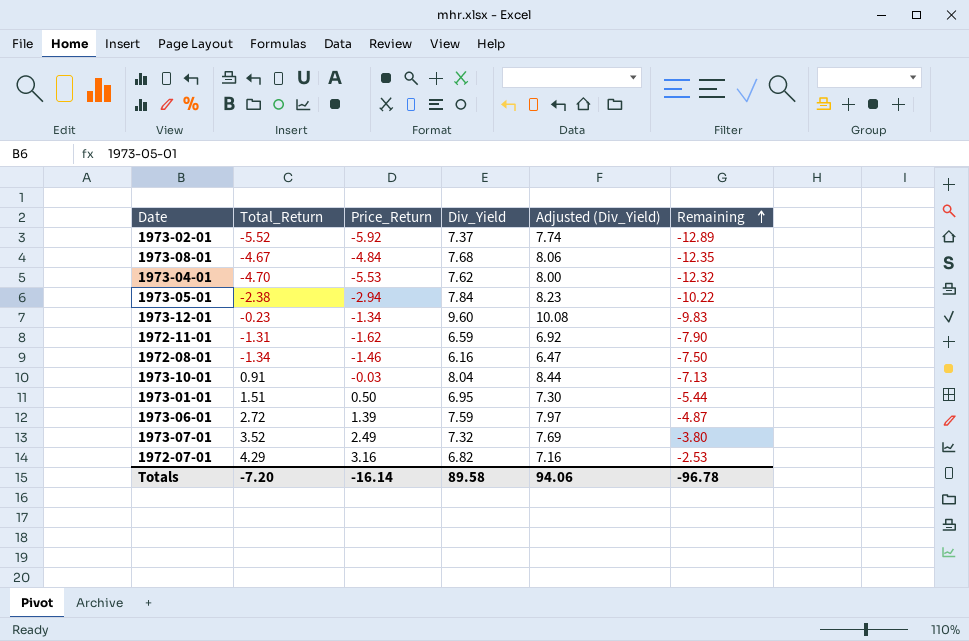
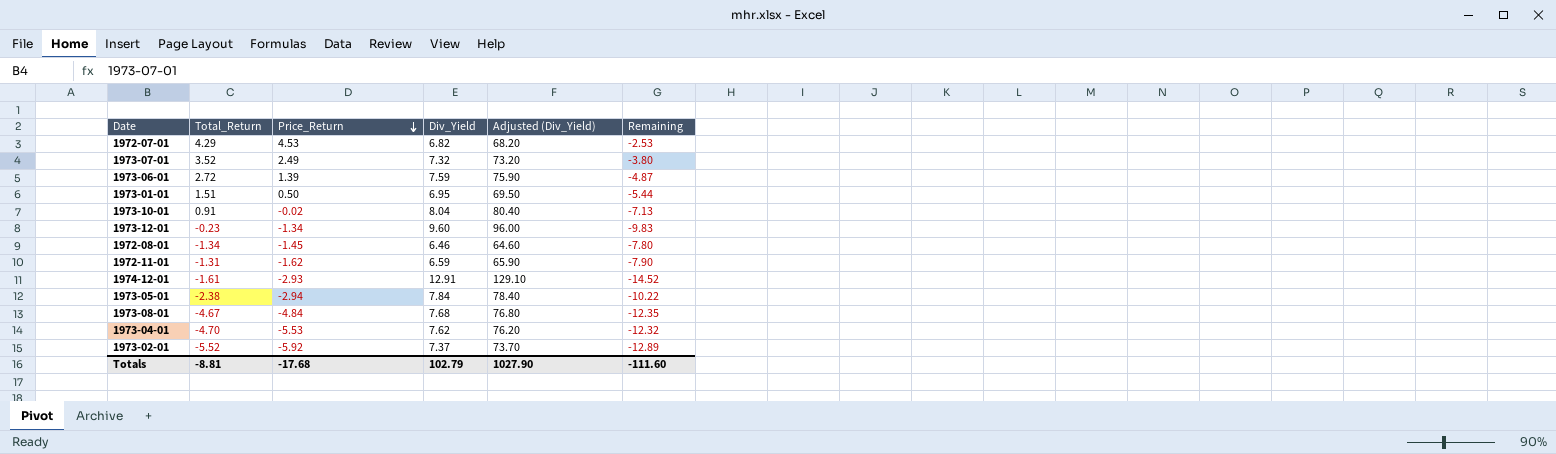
row order: Remaining ascending -> Price_Return descending
column Adjusted (Div_Yield) | formula: [Div_Yield] * 1.05 -> [Div_Yield] * 10
1972-07-01 | Price_Return: 3.16 -> 4.53
1973-10-01 | Price_Return: -0.03 -> -0.02
1972-08-01 | Price_Return: -1.46 -> -1.45
1972-08-01 | Div_Yield: 6.16 -> 6.46
1972-08-01 | Remaining: -7.50 -> -7.80
row 1974-12-01: none -> -1.61 | -2.93 | 12.91 | 129.10 | -14.52
Totals | Total_Return: -7.20 -> -8.81
Totals | Price_Return: -16.14 -> -17.68
Totals | Div_Yield: 89.58 -> 102.79
Totals | Adjusted (Div_Yield): 94.06 -> 1027.90
Totals | Remaining: -96.78 -> -111.60

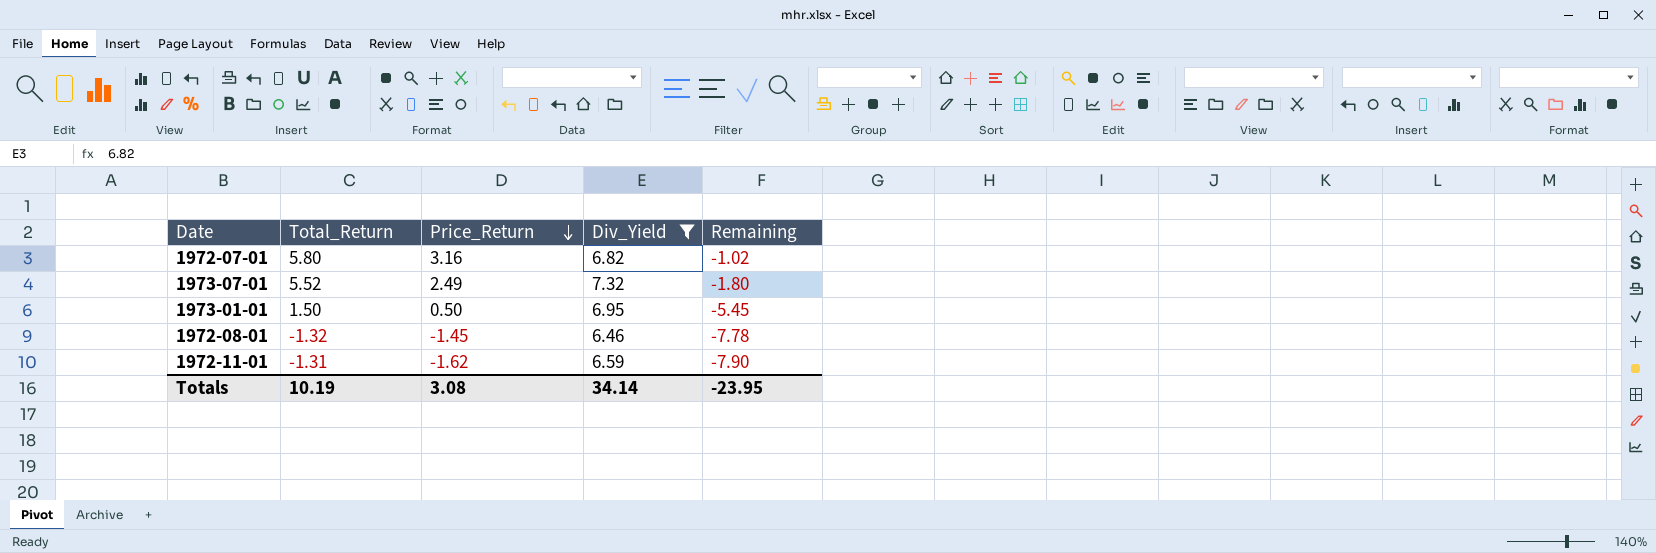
filter: none -> Div_Yield <= 7.32
column Adjusted (Div_Yield) | formula: [Div_Yield] * 10 -> none
1972-07-01 | Total_Return: 4.29 -> 5.80
1972-07-01 | Price_Return: 4.53 -> 3.16
1972-07-01 | Remaining: -2.53 -> -1.02
1973-07-01 | Total_Return: 3.52 -> 5.52
1973-07-01 | Remaining: -3.80 -> -1.80
1973-01-01 | Total_Return: 1.51 -> 1.50
1973-01-01 | Remaining: -5.44 -> -5.45
1972-08-01 | Total_Return: -1.34 -> -1.32
1972-08-01 | Remaining: -7.80 -> -7.78
Totals | Total_Return: -8.81 -> 10.19
Totals | Price_Return: -17.68 -> 3.08
Totals | Div_Yield: 102.79 -> 34.14
Totals | Remaining: -111.60 -> -23.95

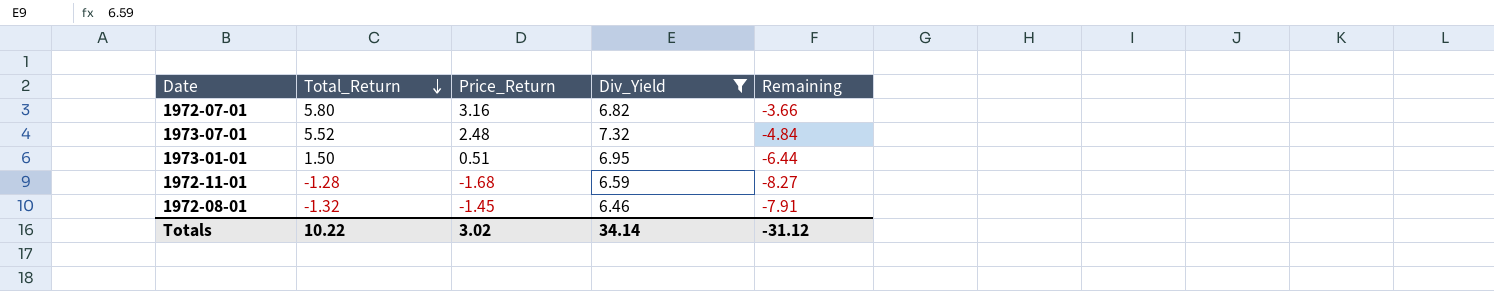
row order: Price_Return descending -> Total_Return descending
column Remaining | formula: [Total_Return] - [Div_Yield] -> [Price_Return] - [Div_Yield]
1973-07-01 | Price_Return: 2.49 -> 2.48
1973-01-01 | Price_Return: 0.50 -> 0.51
1972-11-01 | Total_Return: -1.31 -> -1.28
1972-11-01 | Price_Return: -1.62 -> -1.68
Totals | Total_Return: 10.19 -> 10.22
Totals | Price_Return: 3.08 -> 3.02
Totals | Remaining: -23.95 -> -31.12

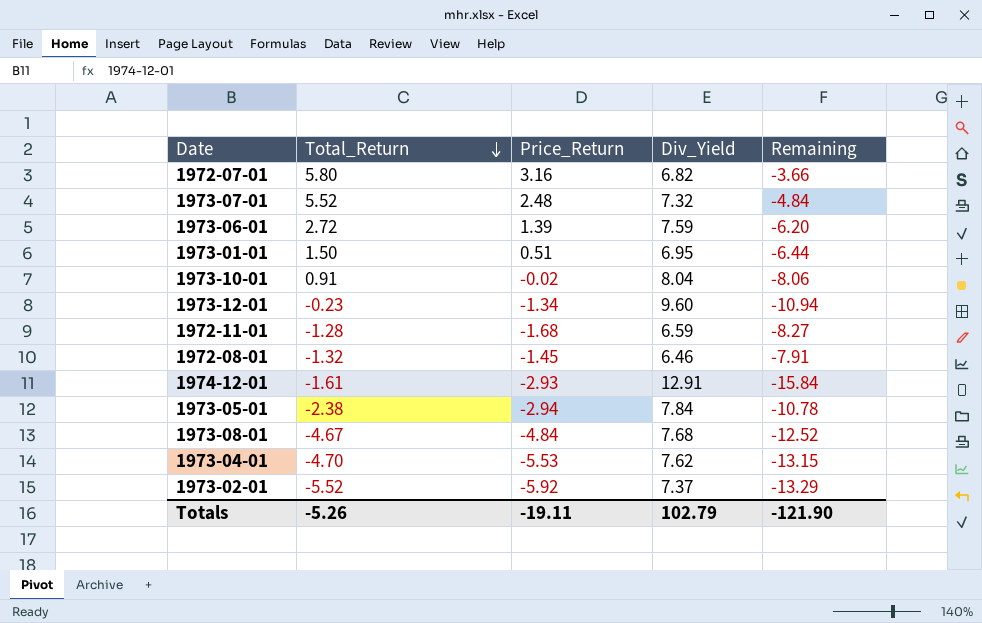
filter: Div_Yield <= 7.32 -> none
Totals | Total_Return: 10.22 -> -5.26
Totals | Price_Return: 3.02 -> -19.11
Totals | Div_Yield: 34.14 -> 102.79
Totals | Remaining: -31.12 -> -121.90

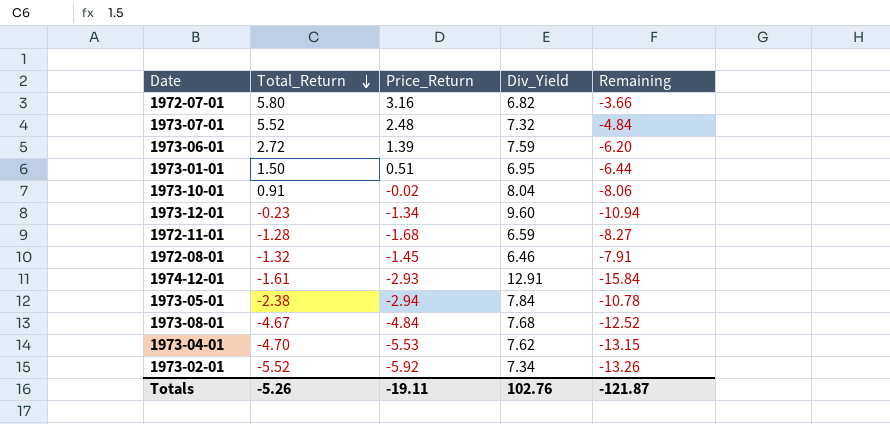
1973-02-01 | Div_Yield: 7.37 -> 7.34
1973-02-01 | Remaining: -13.29 -> -13.26
Totals | Div_Yield: 102.79 -> 102.76
Totals | Remaining: -121.90 -> -121.87

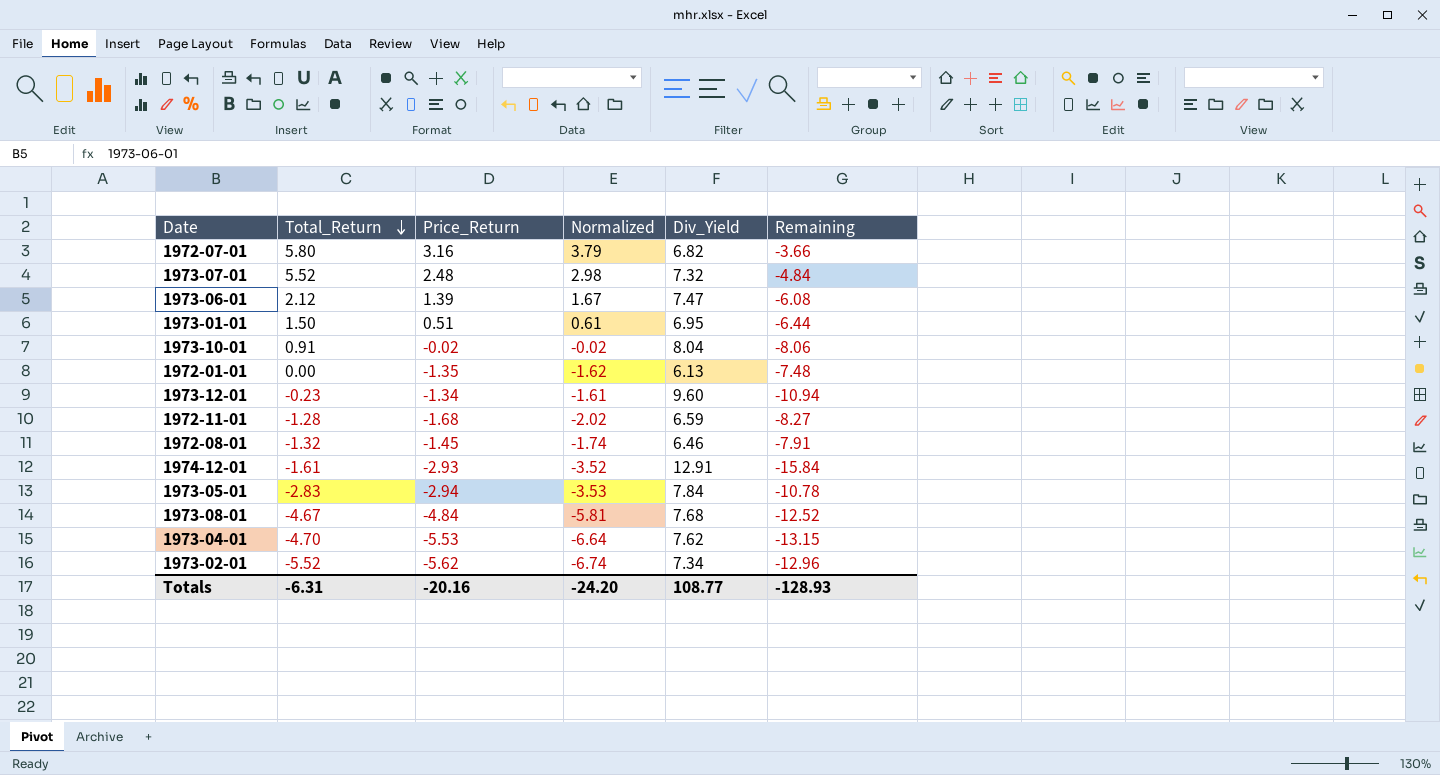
column Normalized | formula: none -> [Price_Return] * 1.2
1973-06-01 | Total_Return: 2.72 -> 2.12
1973-06-01 | Div_Yield: 7.59 -> 7.47
1973-06-01 | Remaining: -6.20 -> -6.08
row 1972-01-01: none -> 0.00 | -1.35 | -1.62 | 6.13 | -7.48
1973-05-01 | Total_Return: -2.38 -> -2.83
1973-02-01 | Price_Return: -5.92 -> -5.62
1973-02-01 | Remaining: -13.26 -> -12.96
Totals | Total_Return: -5.26 -> -6.31
Totals | Price_Return: -19.11 -> -20.16
Totals | Div_Yield: 102.76 -> 108.77
Totals | Remaining: -121.87 -> -128.93

